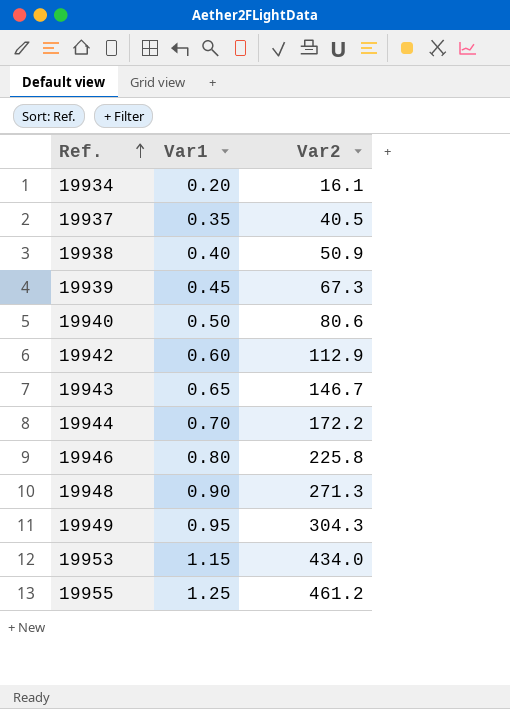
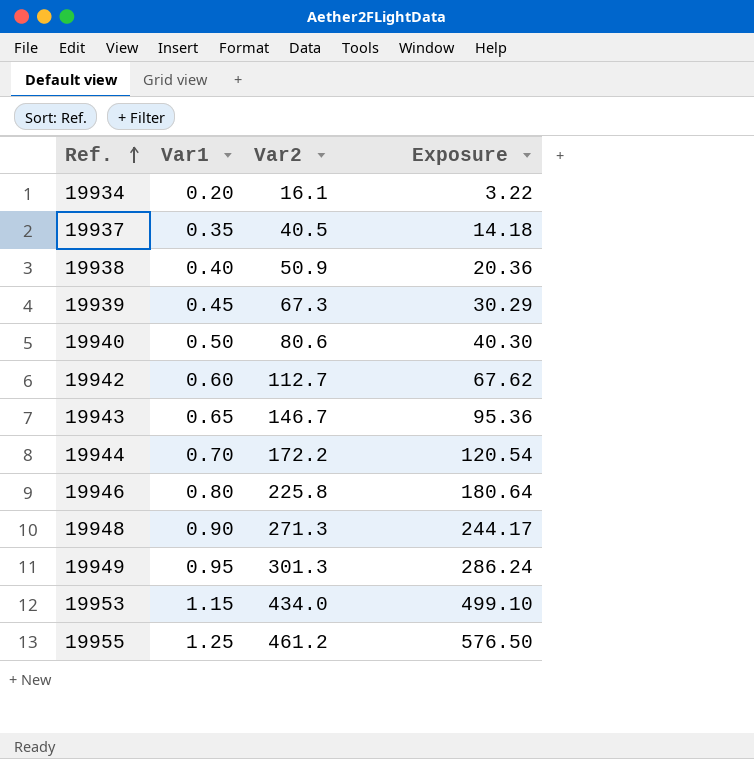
column Exposure | formula: none -> [Var1] * [Var2]
19942 | Var2: 112.9 -> 112.7
19949 | Var2: 304.3 -> 301.3

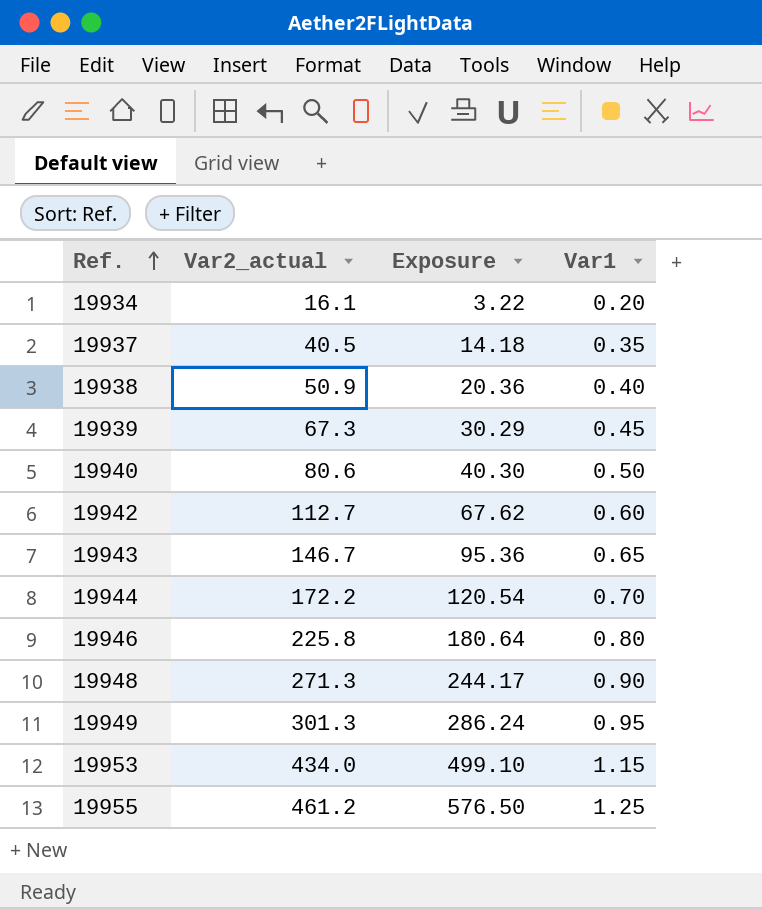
column name: Var2 -> Var2_actual
column Var1 | position: 2 -> 4

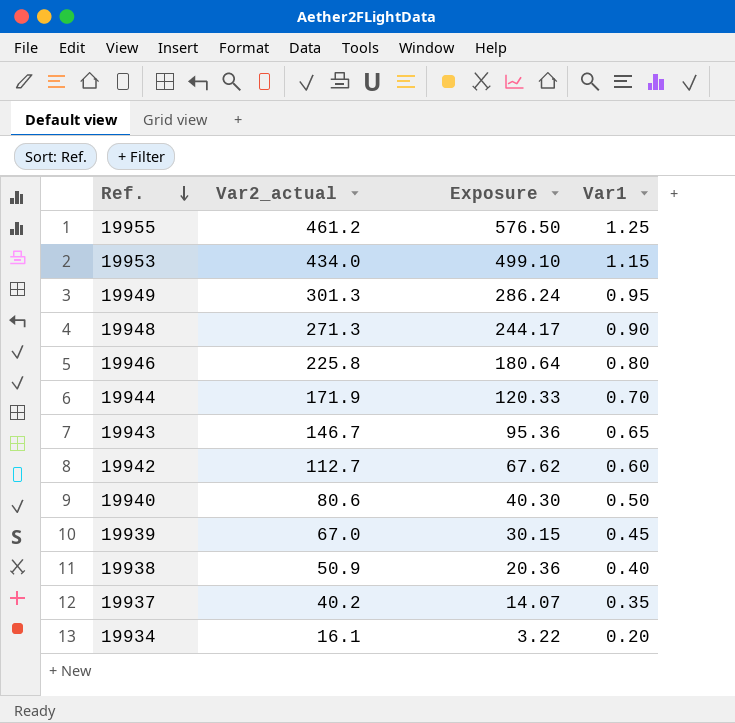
row order: Ref. ascending -> Ref. descending
19944 | Var2_actual: 172.2 -> 171.9
19944 | Exposure: 120.54 -> 120.33
19939 | Var2_actual: 67.3 -> 67.0
19939 | Exposure: 30.29 -> 30.15
19937 | Var2_actual: 40.5 -> 40.2
19937 | Exposure: 14.18 -> 14.07

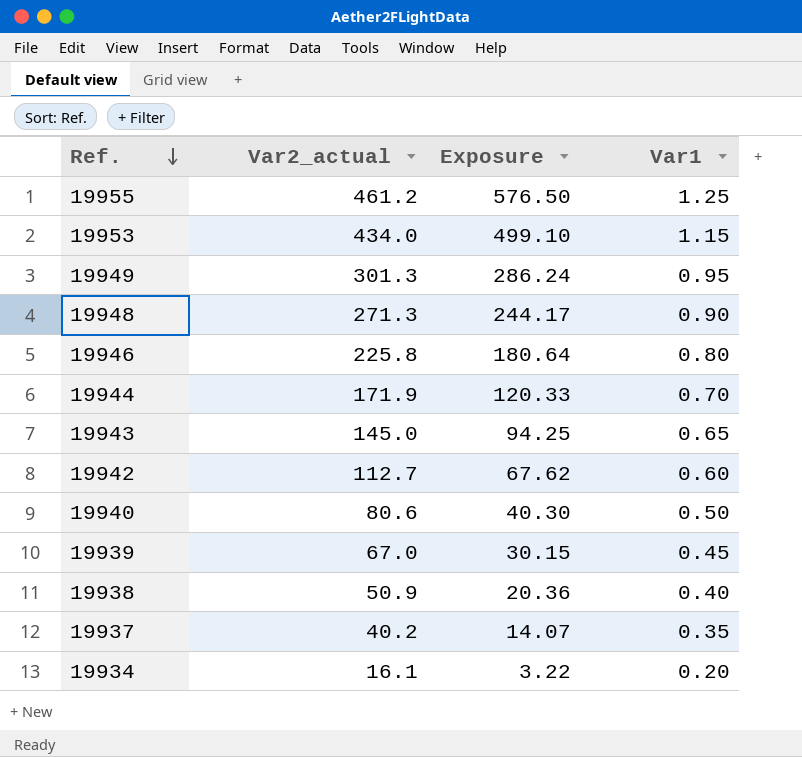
19943 | Var2_actual: 146.7 -> 145.0
19943 | Exposure: 95.36 -> 94.25

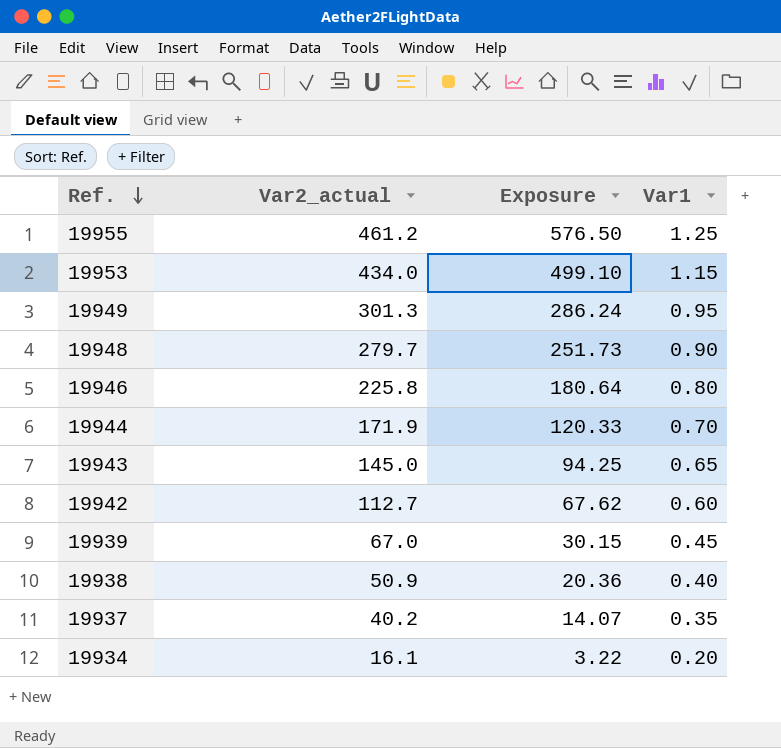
row 19940: 80.6 | 40.30 | 0.50 -> none
19948 | Var2_actual: 271.3 -> 279.7
19948 | Exposure: 244.17 -> 251.73

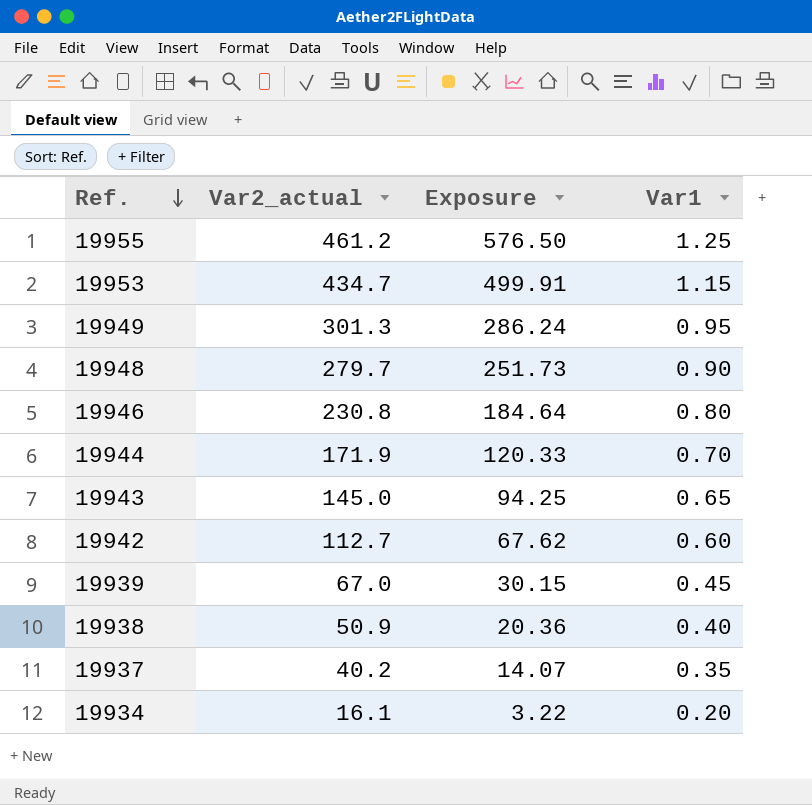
19953 | Var2_actual: 434.0 -> 434.7
19953 | Exposure: 499.10 -> 499.91
19946 | Var2_actual: 225.8 -> 230.8
19946 | Exposure: 180.64 -> 184.64

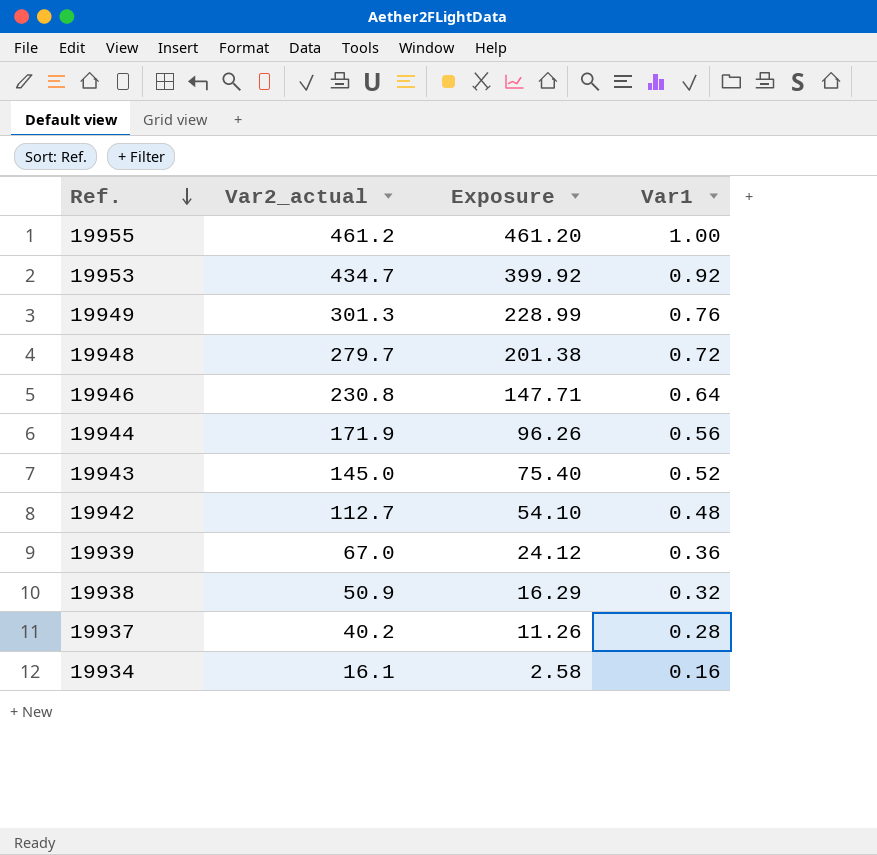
19955 | Exposure: 576.50 -> 461.20
19955 | Var1: 1.25 -> 1.00
19953 | Exposure: 499.91 -> 399.92
19953 | Var1: 1.15 -> 0.92
19949 | Exposure: 286.24 -> 228.99
19949 | Var1: 0.95 -> 0.76
19948 | Exposure: 251.73 -> 201.38
19948 | Var1: 0.90 -> 0.72
19946 | Exposure: 184.64 -> 147.71
19946 | Var1: 0.80 -> 0.64
19944 | Exposure: 120.33 -> 96.26
19944 | Var1: 0.70 -> 0.56
19943 | Exposure: 94.25 -> 75.40
19943 | Var1: 0.65 -> 0.52
19942 | Exposure: 67.62 -> 54.10
19942 | Var1: 0.60 -> 0.48
19939 | Exposure: 30.15 -> 24.12
19939 | Var1: 0.45 -> 0.36
19938 | Exposure: 20.36 -> 16.29
19938 | Var1: 0.40 -> 0.32
19937 | Exposure: 14.07 -> 11.26
19937 | Var1: 0.35 -> 0.28
19934 | Exposure: 3.22 -> 2.58
19934 | Var1: 0.20 -> 0.16

